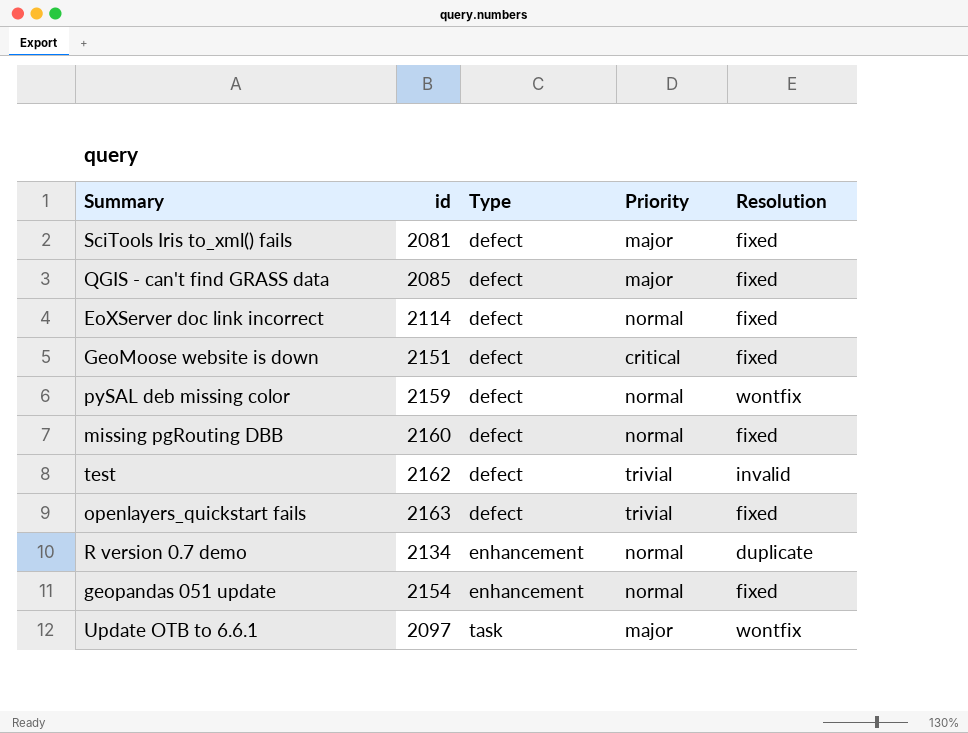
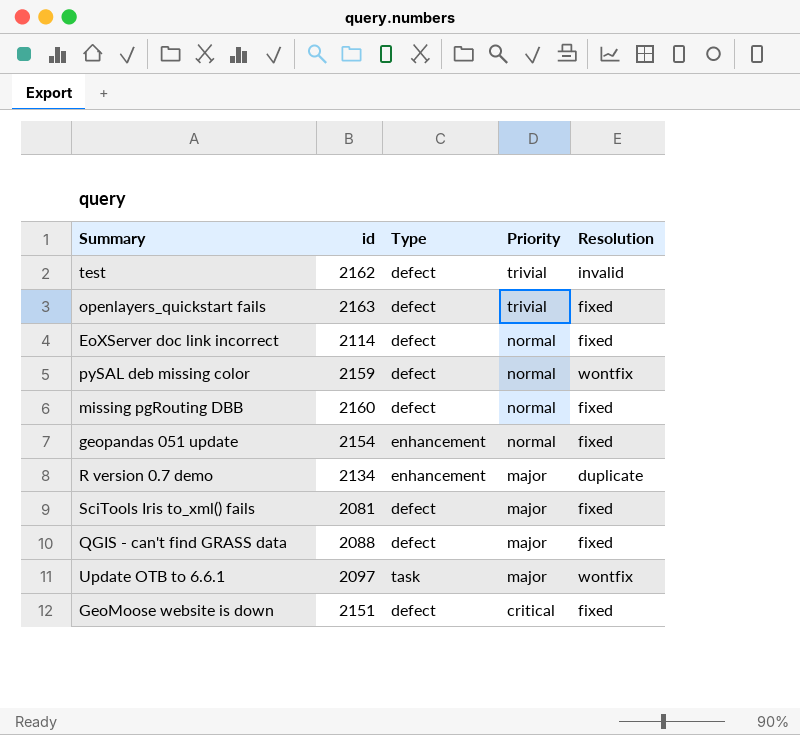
row order: Type ascending -> Priority descending
R version 0.7 demo | Priority: normal -> major
QGIS - can't find GRASS data | id: 2085 -> 2088

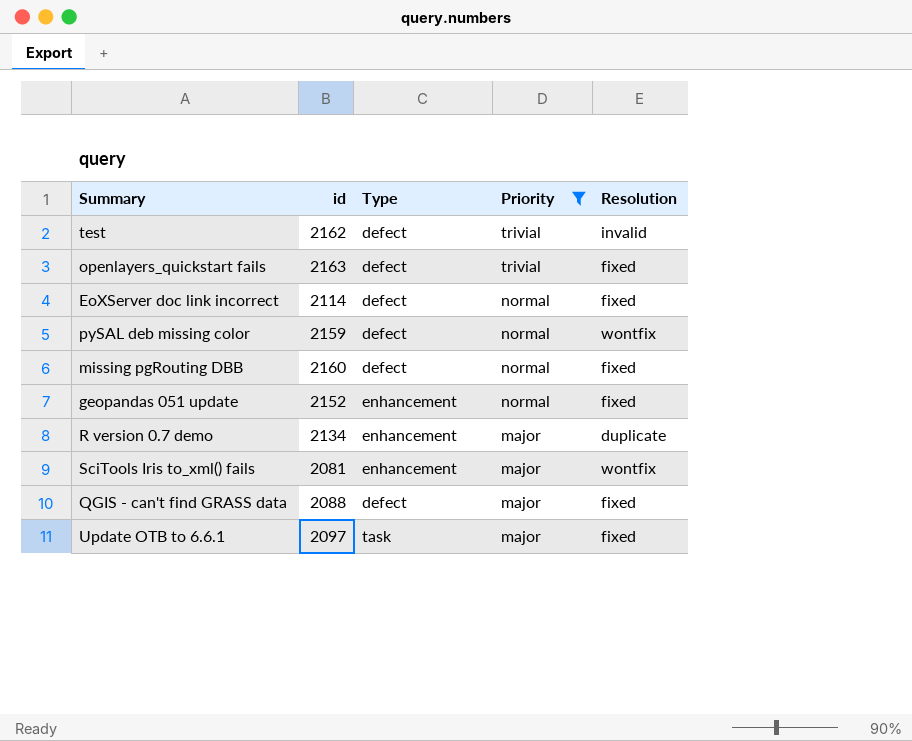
filter: none -> Priority != critical
geopandas 051 update | id: 2154 -> 2152
SciTools Iris to_xml() fails | Type: defect -> enhancement
SciTools Iris to_xml() fails | Resolution: fixed -> wontfix
Update OTB to 6.6.1 | Resolution: wontfix -> fixed

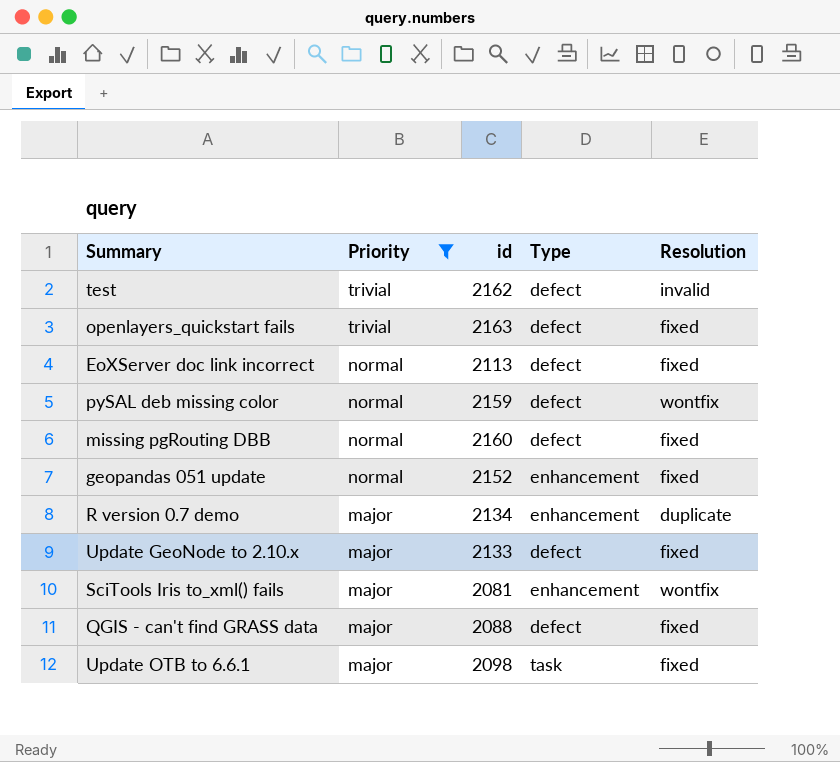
column Priority | position: 4 -> 2
EoXServer doc link incorrect | id: 2114 -> 2113
row Update GeoNode to 2.10.x: none -> major | 2133 | defect | fixed
Update OTB to 6.6.1 | id: 2097 -> 2098

